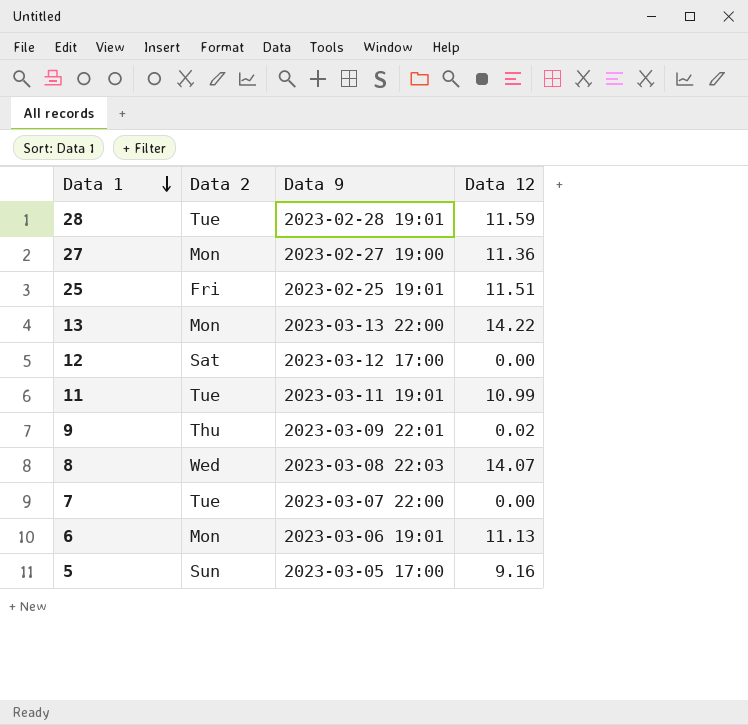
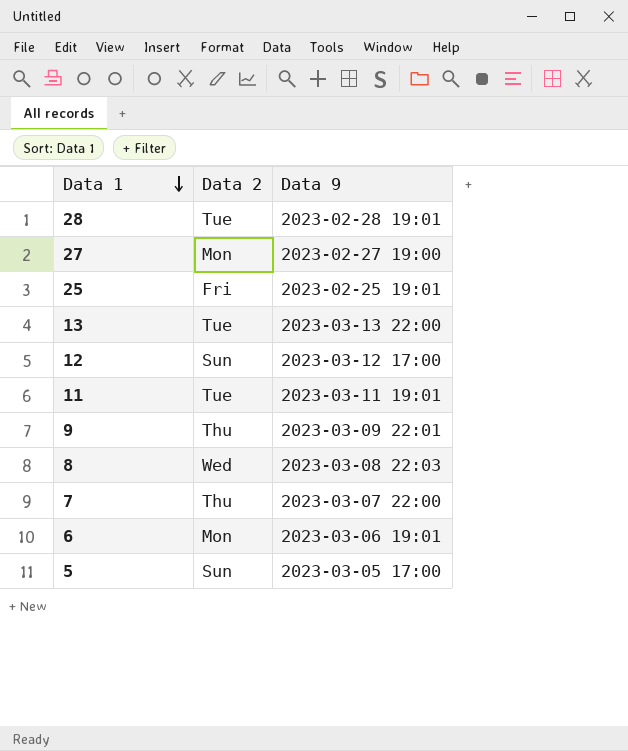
column Data 12 | position: 4 -> none
13 | Data 2: Mon -> Tue
12 | Data 2: Sat -> Sun
7 | Data 2: Tue -> Thu

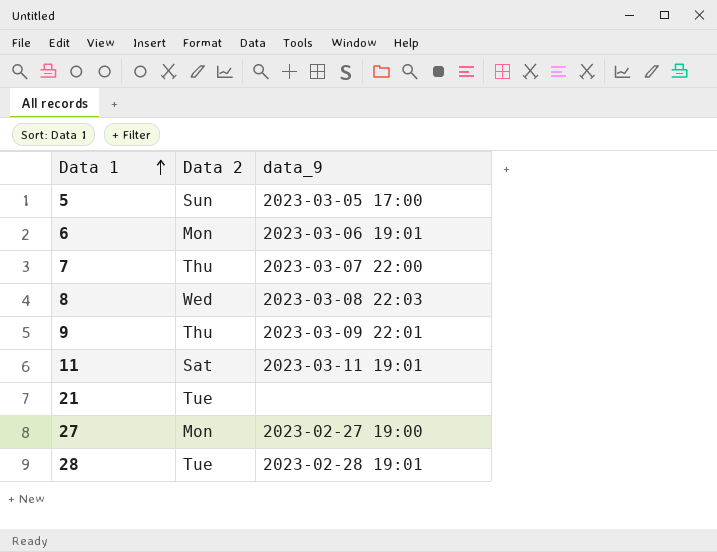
row order: Data 1 descending -> Data 1 ascending
column name: Data 9 -> data_9
row 25: Fri | 2023-02-25 19:01 -> none
row 13: Tue | 2023-03-13 22:00 -> none
row 12: Sun | 2023-03-12 17:00 -> none
11 | Data 2: Tue -> Sat
row 21: none -> Tue | none

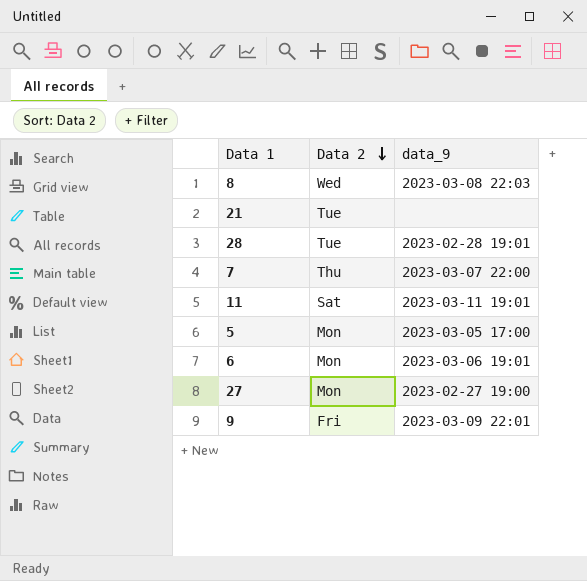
row order: Data 1 ascending -> Data 2 descending
5 | Data 2: Sun -> Mon
9 | Data 2: Thu -> Fri

